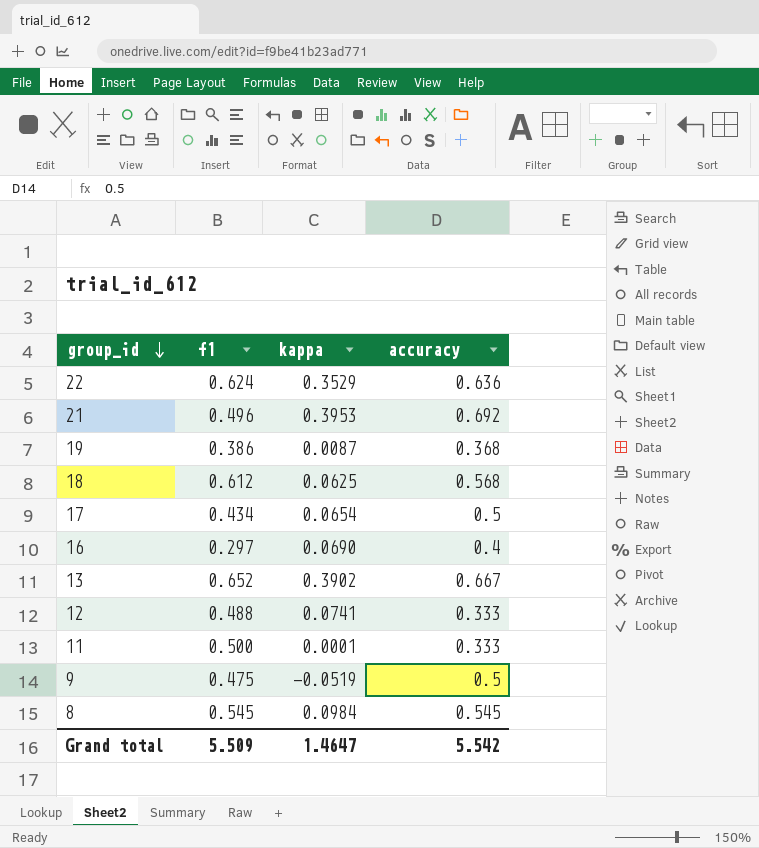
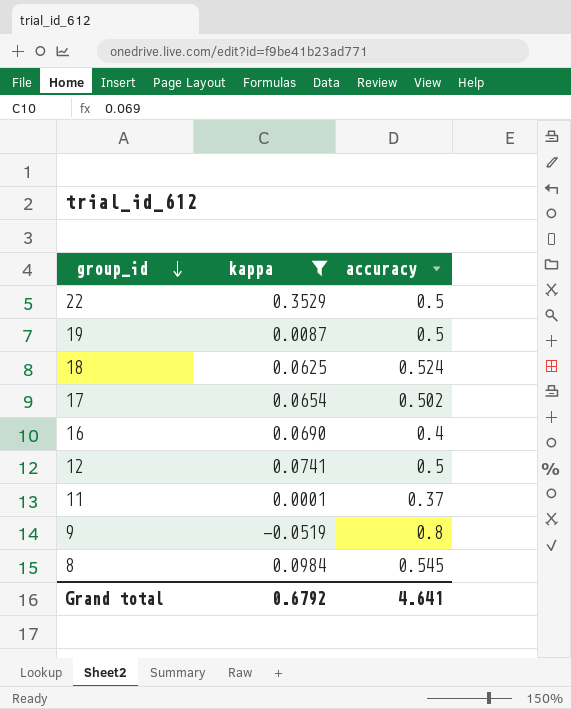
filter: none -> kappa <= 0.3529
column f1 | position: 2 -> none
22 | accuracy: 0.636 -> 0.5
19 | accuracy: 0.368 -> 0.5
18 | accuracy: 0.568 -> 0.524
17 | accuracy: 0.5 -> 0.502
12 | accuracy: 0.333 -> 0.5
11 | accuracy: 0.333 -> 0.37
9 | accuracy: 0.5 -> 0.8
Grand total | kappa: 1.4647 -> 0.6792
Grand total | accuracy: 5.542 -> 4.641

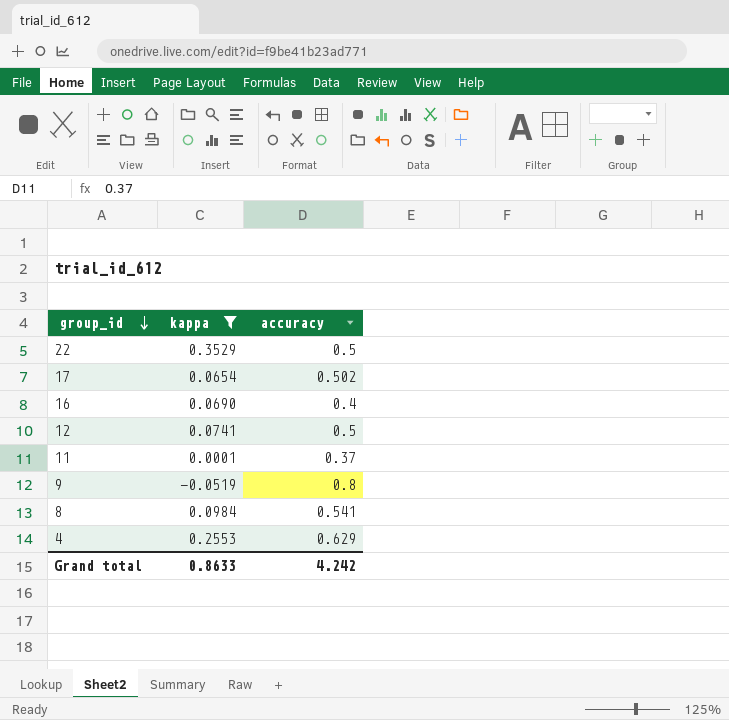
row 19: 0.0087 | 0.5 -> none
row 18: 0.0625 | 0.524 -> none
8 | accuracy: 0.545 -> 0.541
row 4: none -> 0.2553 | 0.629
Grand total | kappa: 0.6792 -> 0.8633
Grand total | accuracy: 4.641 -> 4.242

